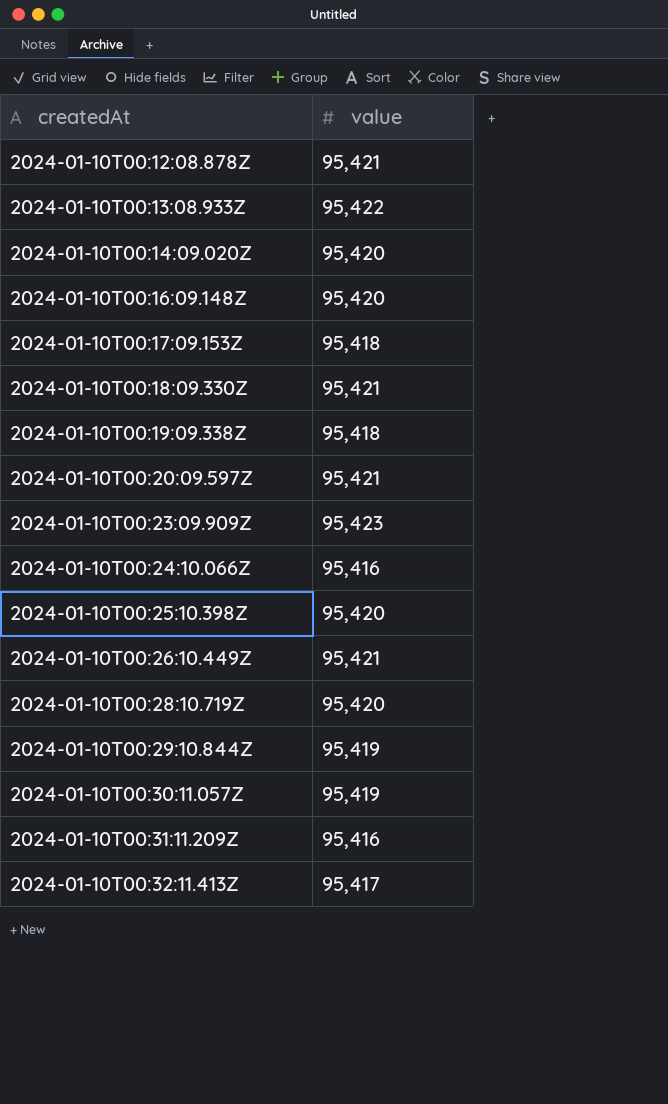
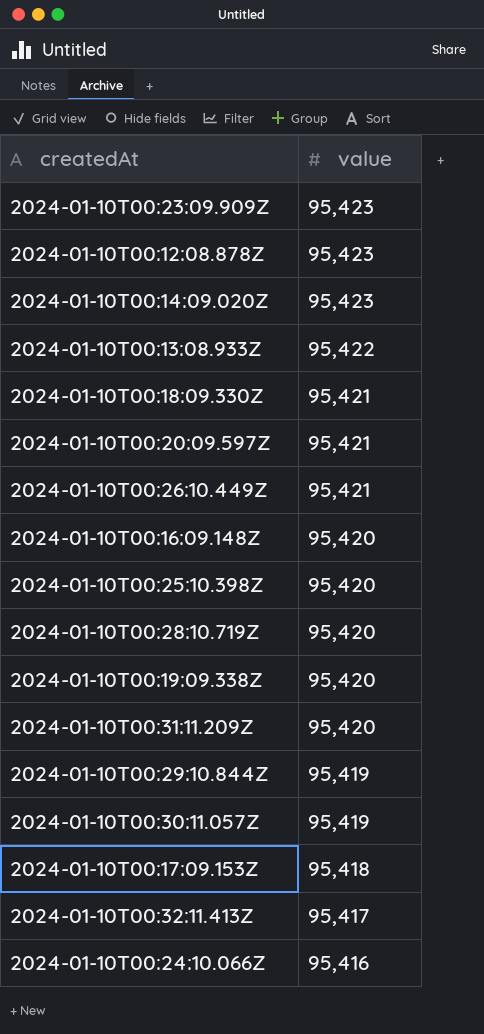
row order: createdAt ascending -> value descending
2024-01-10T00:12:08.878Z | value: 95,421 -> 95,423
2024-01-10T00:14:09.020Z | value: 95,420 -> 95,423
2024-01-10T00:19:09.338Z | value: 95,418 -> 95,420
2024-01-10T00:31:11.209Z | value: 95,416 -> 95,420

